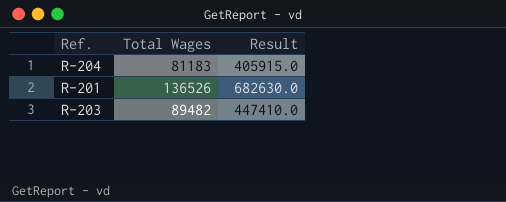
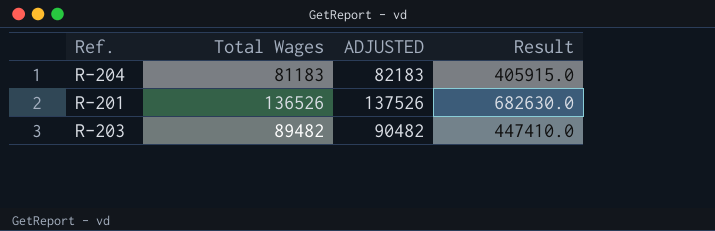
column ADJUSTED | formula: none -> [Total Wages] + 1000

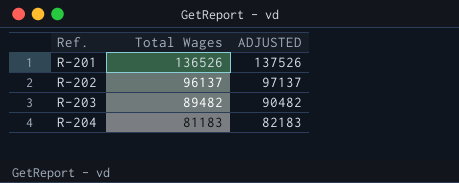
row order: none -> Ref. ascending
column Result | formula: [Total Wages] * 5 -> none
row R-202: none -> 96137 | 97137

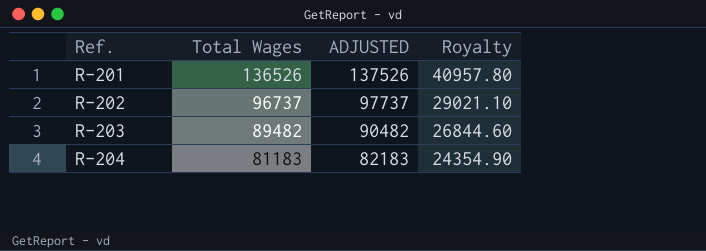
column Royalty | formula: none -> [Total Wages] * 0.3
R-202 | Total Wages: 96137 -> 96737
R-202 | ADJUSTED: 97137 -> 97737

